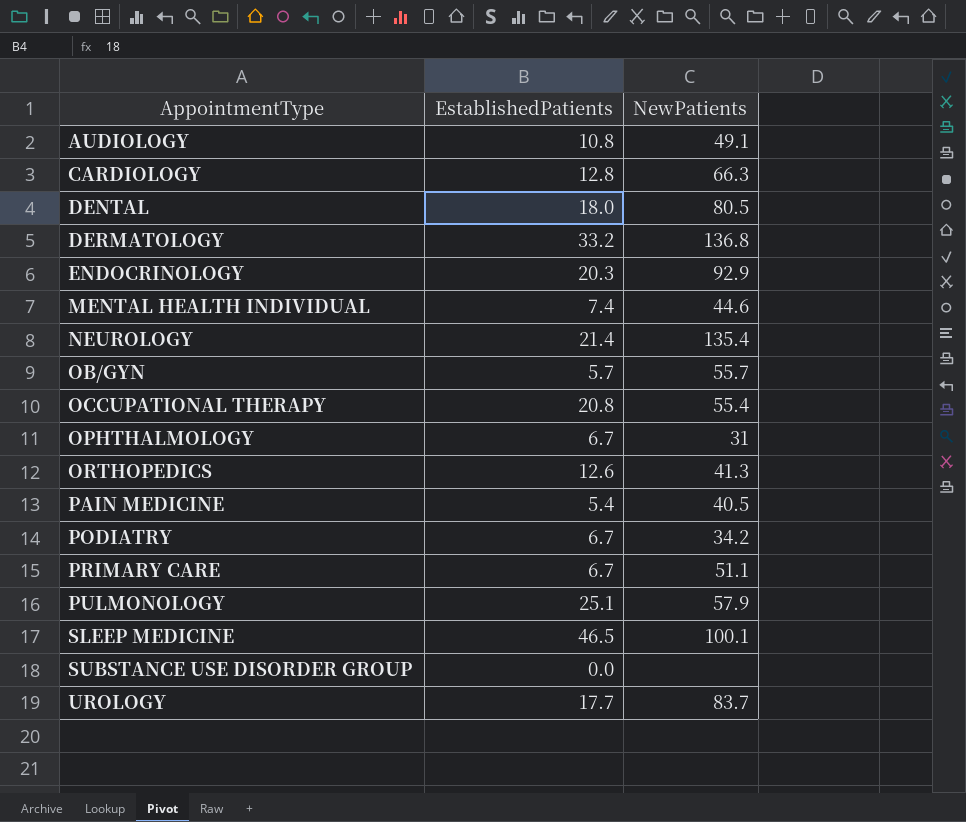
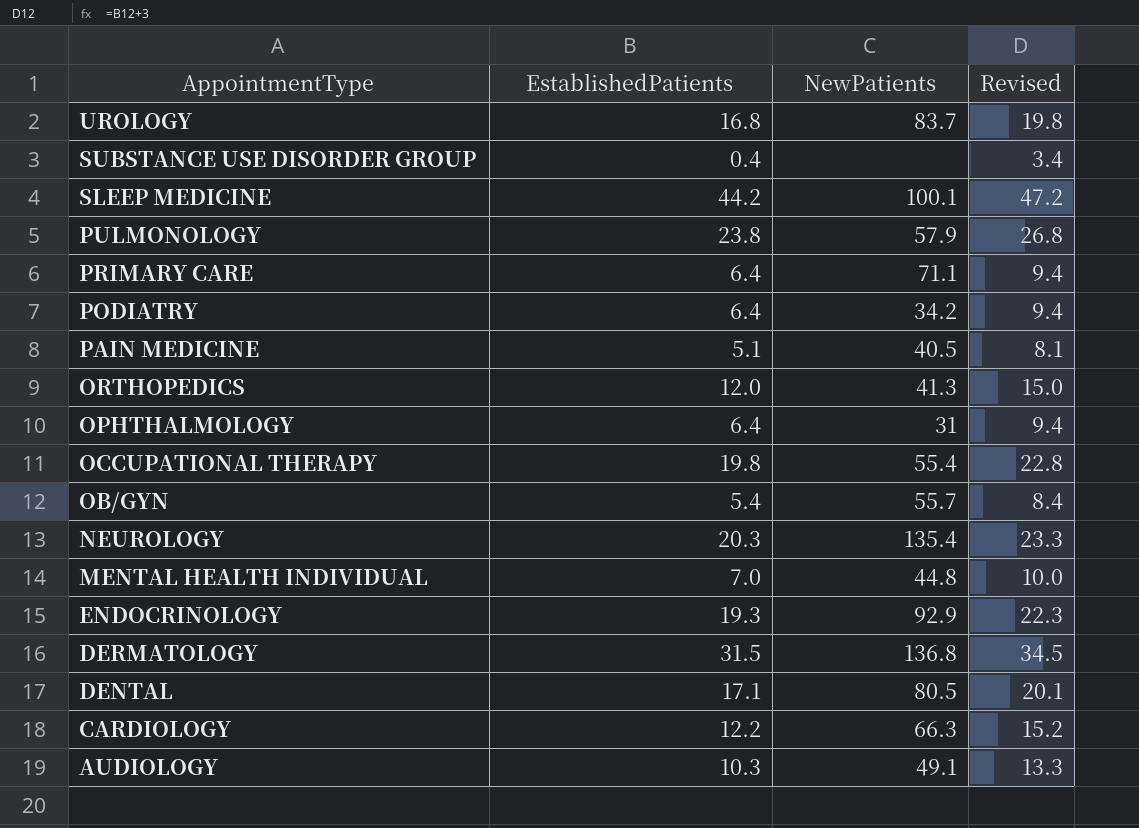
row order: AppointmentType ascending -> AppointmentType descending
column Revised | formula: none -> [EstablishedPatients] + 3
UROLOGY | EstablishedPatients: 17.7 -> 16.8
SUBSTANCE USE DISORDER GROUP | EstablishedPatients: 0.0 -> 0.4
SLEEP MEDICINE | EstablishedPatients: 46.5 -> 44.2
PULMONOLOGY | EstablishedPatients: 25.1 -> 23.8
PRIMARY CARE | EstablishedPatients: 6.7 -> 6.4
PRIMARY CARE | NewPatients: 51.1 -> 71.1
PODIATRY | EstablishedPatients: 6.7 -> 6.4
PAIN MEDICINE | EstablishedPatients: 5.4 -> 5.1
ORTHOPEDICS | EstablishedPatients: 12.6 -> 12.0
OPHTHALMOLOGY | EstablishedPatients: 6.7 -> 6.4
OCCUPATIONAL THERAPY | EstablishedPatients: 20.8 -> 19.8
OB/GYN | EstablishedPatients: 5.7 -> 5.4
NEUROLOGY | EstablishedPatients: 21.4 -> 20.3
MENTAL HEALTH INDIVIDUAL | EstablishedPatients: 7.4 -> 7.0
MENTAL HEALTH INDIVIDUAL | NewPatients: 44.6 -> 44.8
ENDOCRINOLOGY | EstablishedPatients: 20.3 -> 19.3
DERMATOLOGY | EstablishedPatients: 33.2 -> 31.5
DENTAL | EstablishedPatients: 18.0 -> 17.1
CARDIOLOGY | EstablishedPatients: 12.8 -> 12.2
AUDIOLOGY | EstablishedPatients: 10.8 -> 10.3

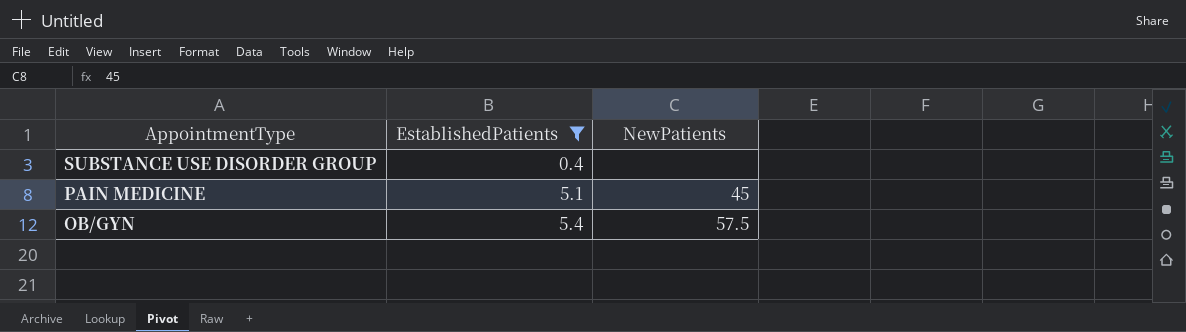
filter: none -> EstablishedPatients <= 5.4
column Revised | formula: [EstablishedPatients] + 3 -> none
PAIN MEDICINE | NewPatients: 40.5 -> 45
OB/GYN | NewPatients: 55.7 -> 57.5

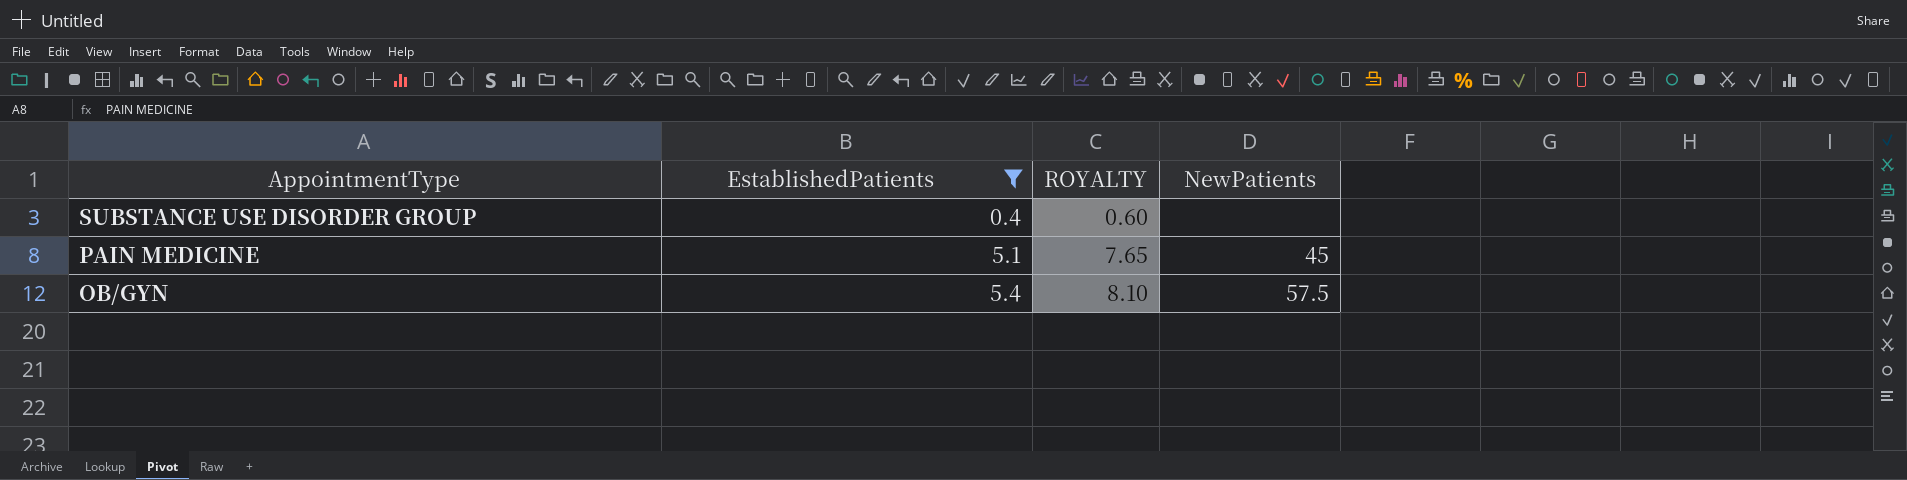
column ROYALTY | formula: none -> [EstablishedPatients] * 1.5

